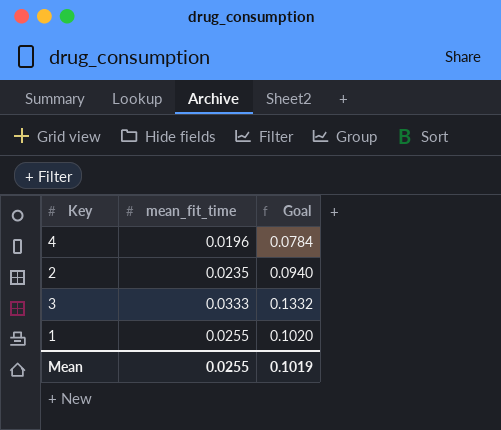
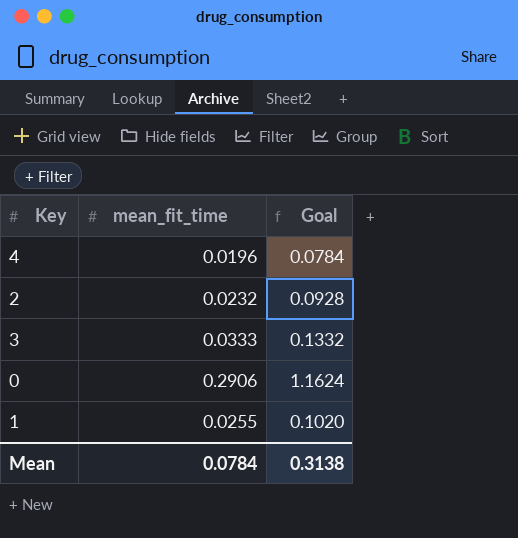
2 | mean_fit_time: 0.0235 -> 0.0232
2 | Goal: 0.0940 -> 0.0928
row 0: none -> 0.2906 | 1.1624
Mean | mean_fit_time: 0.0255 -> 0.0784
Mean | Goal: 0.1019 -> 0.3138

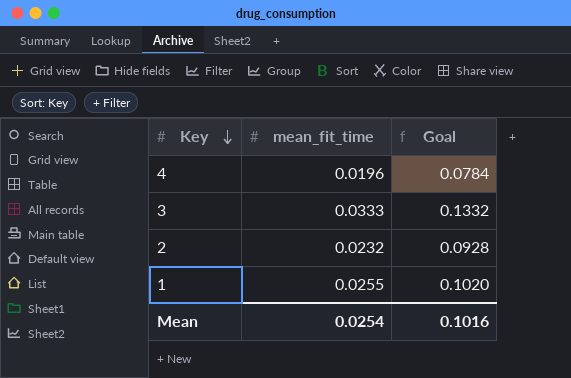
row order: none -> Key descending
row 0: 0.2906 | 1.1624 -> none
Mean | mean_fit_time: 0.0784 -> 0.0254
Mean | Goal: 0.3138 -> 0.1016

